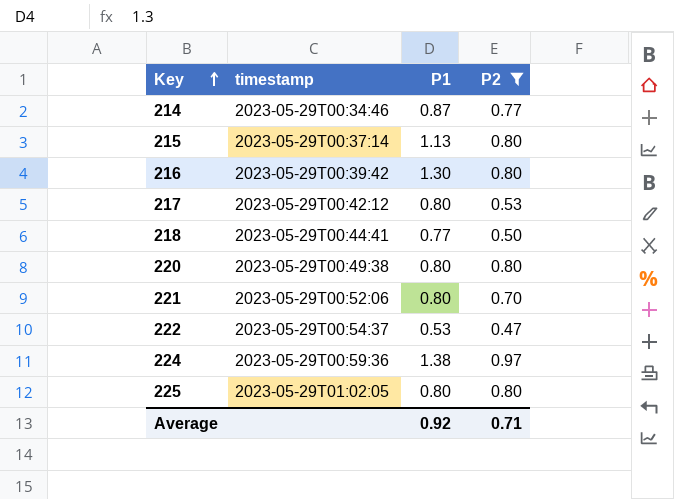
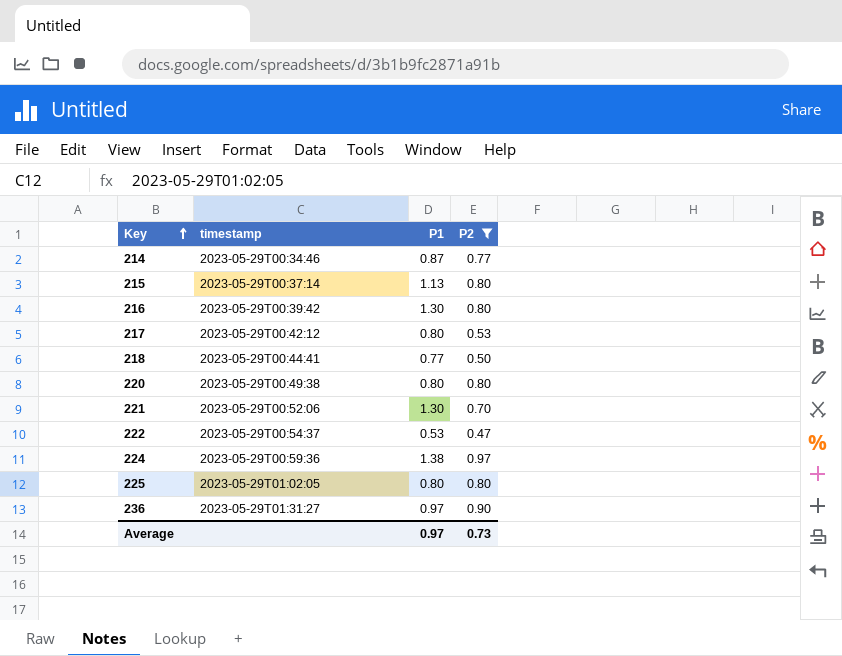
221 | P1: 0.80 -> 1.30
row 236: none -> 2023-05-29T01:31:27 | 0.97 | 0.90
Average | P1: 0.92 -> 0.97
Average | P2: 0.71 -> 0.73

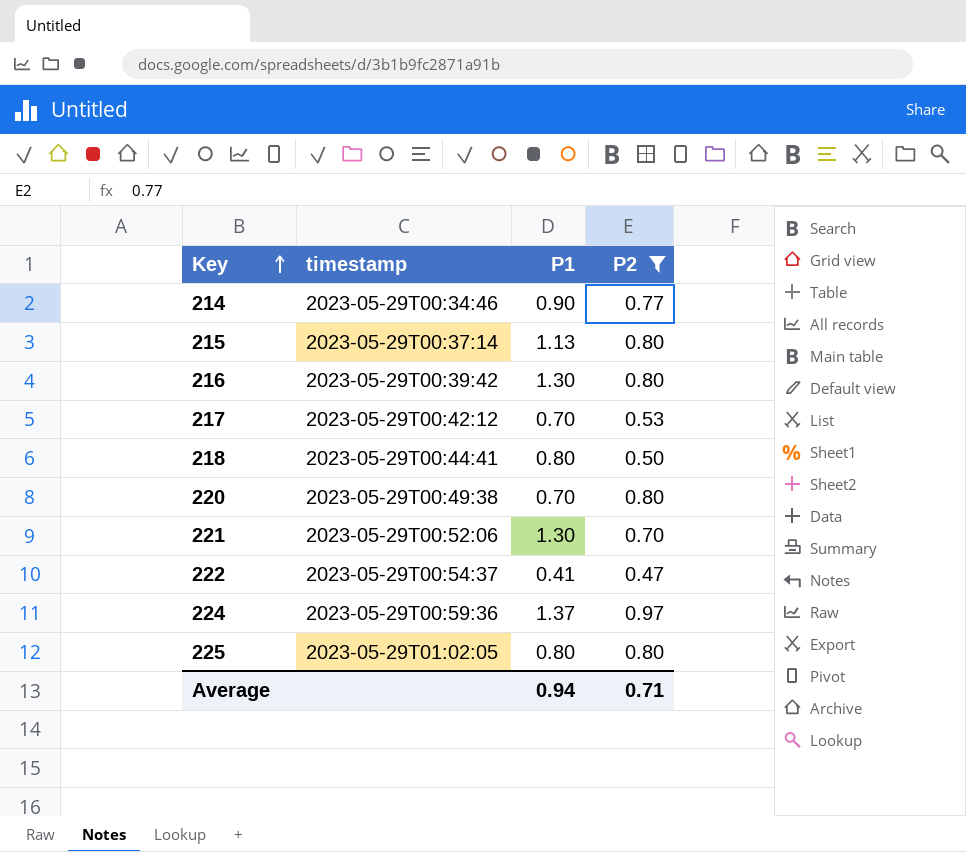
row 236: 2023-05-29T01:31:27 | 0.97 | 0.90 -> none
214 | P1: 0.87 -> 0.90
217 | P1: 0.80 -> 0.70
218 | P1: 0.77 -> 0.80
220 | P1: 0.80 -> 0.70
222 | P1: 0.53 -> 0.41
224 | P1: 1.38 -> 1.37
Average | P1: 0.97 -> 0.94
Average | P2: 0.73 -> 0.71

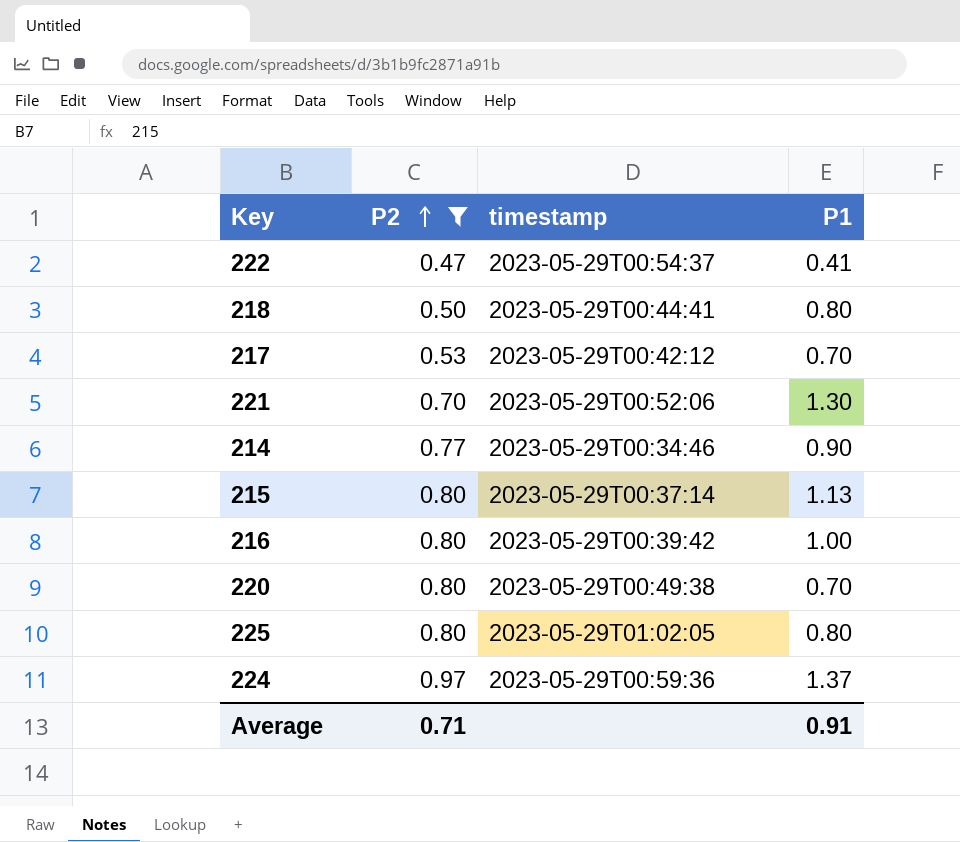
row order: Key ascending -> P2 ascending
column P2 | position: 4 -> 2
216 | P1: 1.30 -> 1.00
Average | P1: 0.94 -> 0.91

